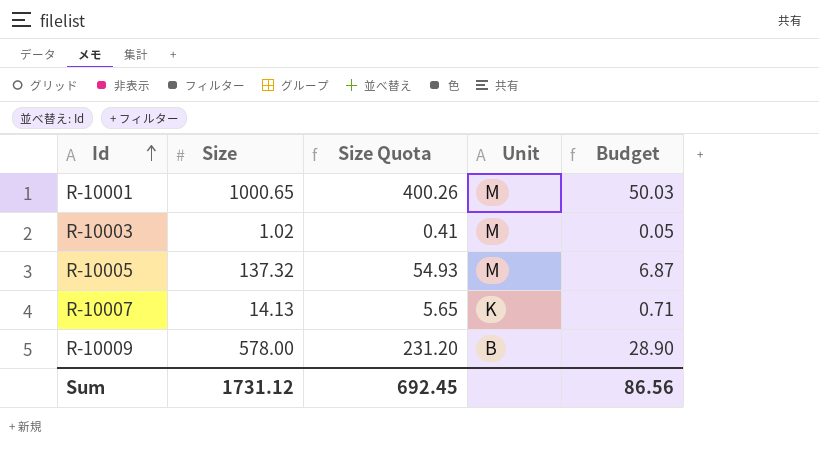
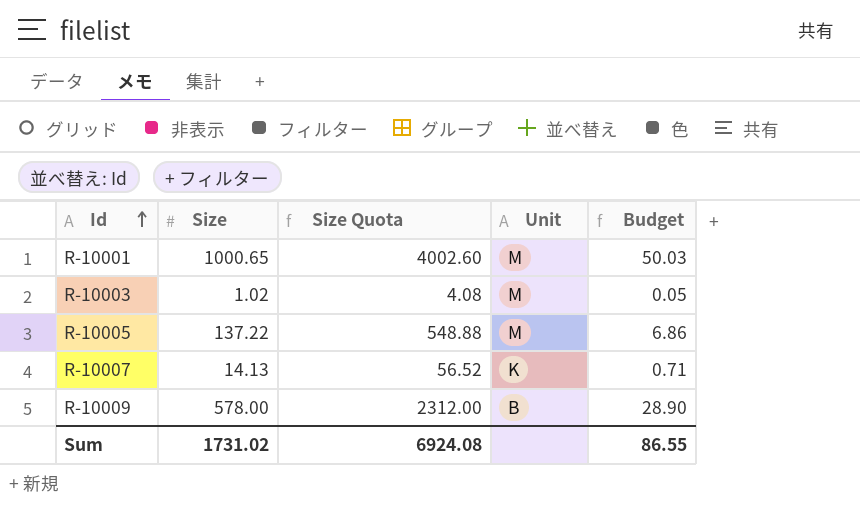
column Size Quota | formula: [Size] * 0.4 -> [Size] * 4
R-10005 | Size: 137.32 -> 137.22
R-10005 | Budget: 6.87 -> 6.86
Sum | Size: 1731.12 -> 1731.02
Sum | Size Quota: 692.45 -> 6924.08
Sum | Budget: 86.56 -> 86.55

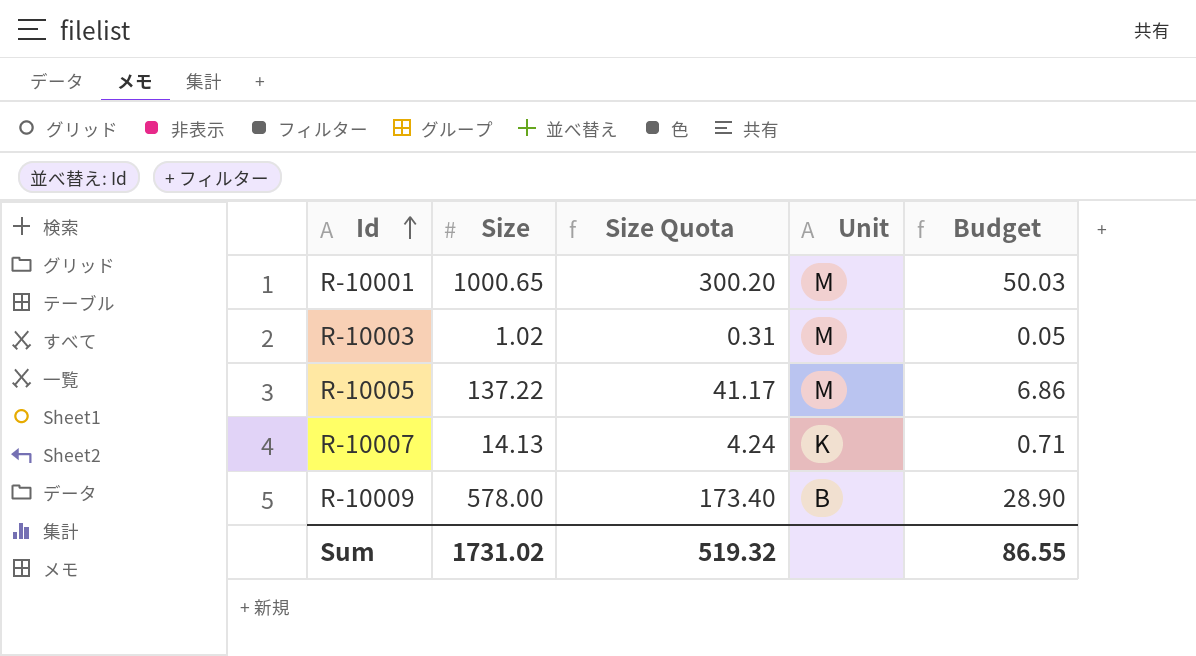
column Size Quota | formula: [Size] * 4 -> [Size] * 0.3
Sum | Size Quota: 6924.08 -> 519.32

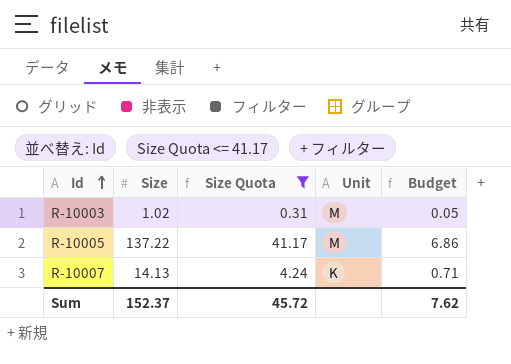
filter: none -> Size Quota <= 41.17
Sum | Size: 1731.02 -> 152.37
Sum | Size Quota: 519.32 -> 45.72
Sum | Budget: 86.55 -> 7.62

